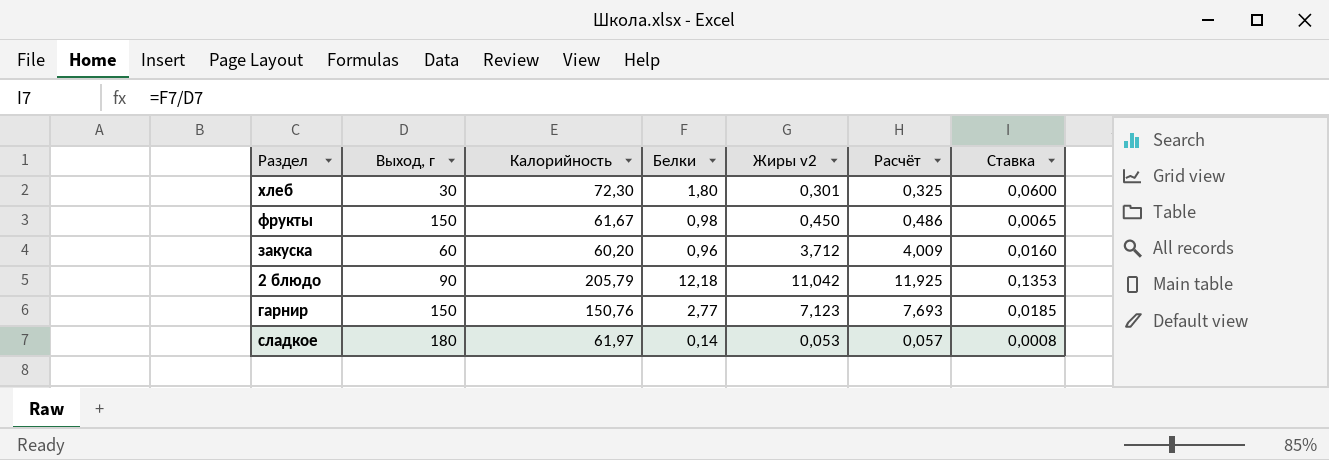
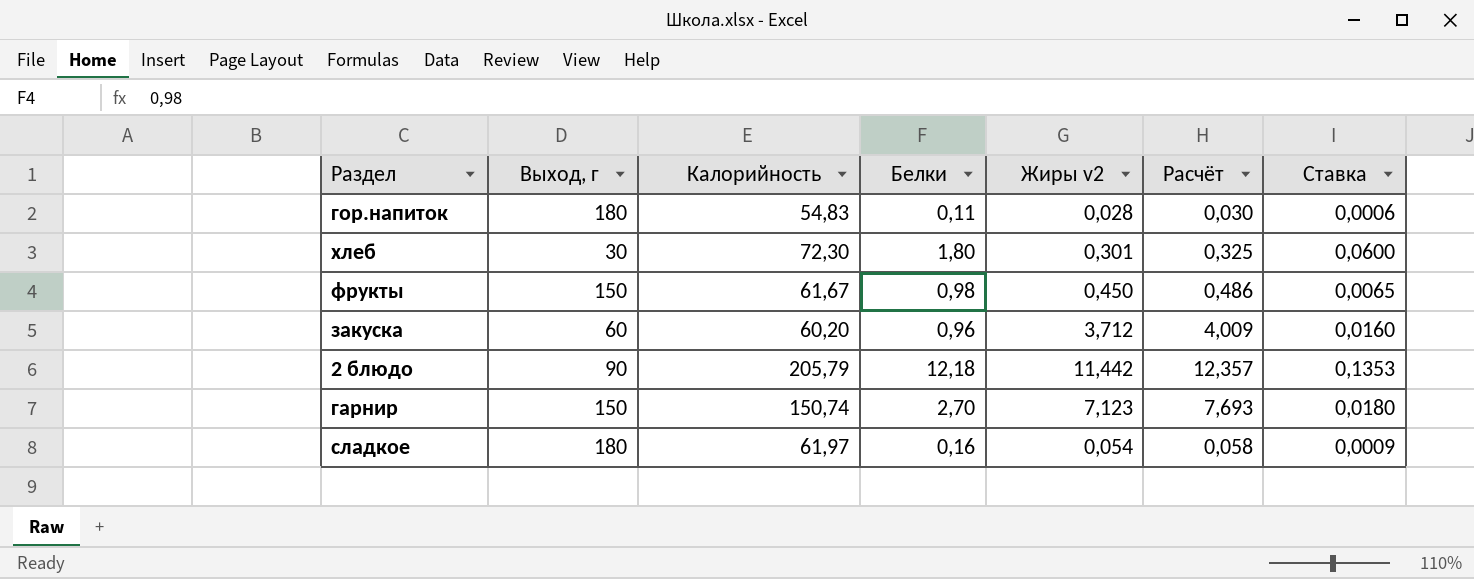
row гор.напиток: none -> 180 | 54,83 | 0,11 | 0,028 | 0,030 | 0,0006
2 блюдо | Жиры v2: 11,042 -> 11,442
2 блюдо | Расчёт: 11,925 -> 12,357
гарнир | Калорийность: 150,76 -> 150,74
гарнир | Белки: 2,77 -> 2,70
гарнир | Ставка: 0,0185 -> 0,0180
сладкое | Белки: 0,14 -> 0,16
сладкое | Жиры v2: 0,053 -> 0,054
сладкое | Расчёт: 0,057 -> 0,058
сладкое | Ставка: 0,0008 -> 0,0009

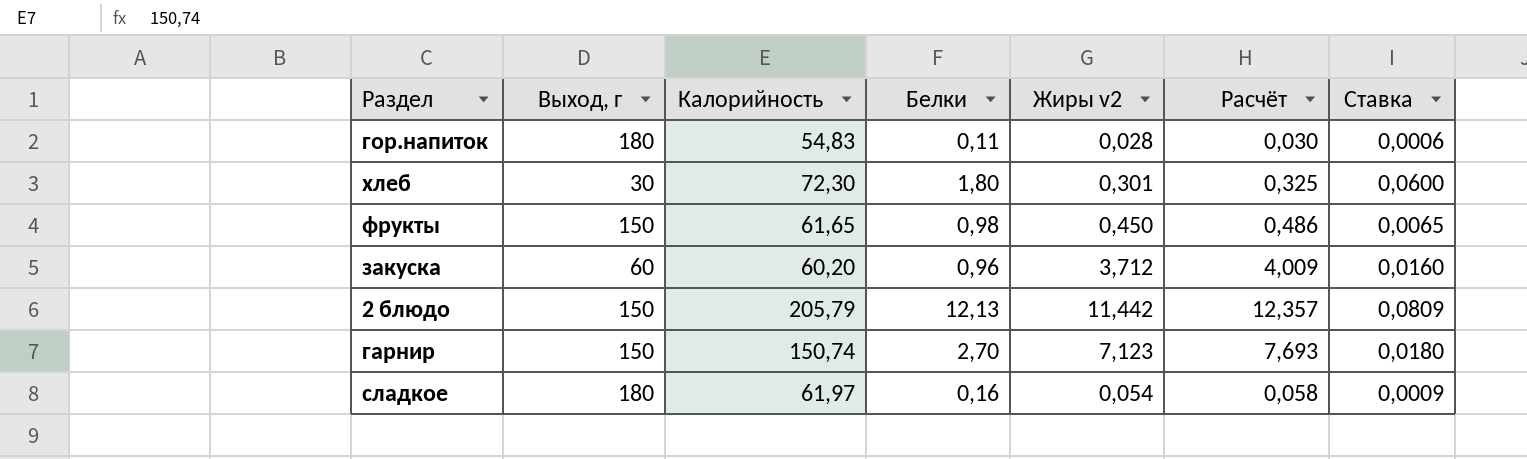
фрукты | Калорийность: 61,67 -> 61,65
2 блюдо | Выход, г: 90 -> 150
2 блюдо | Белки: 12,18 -> 12,13
2 блюдо | Ставка: 0,1353 -> 0,0809

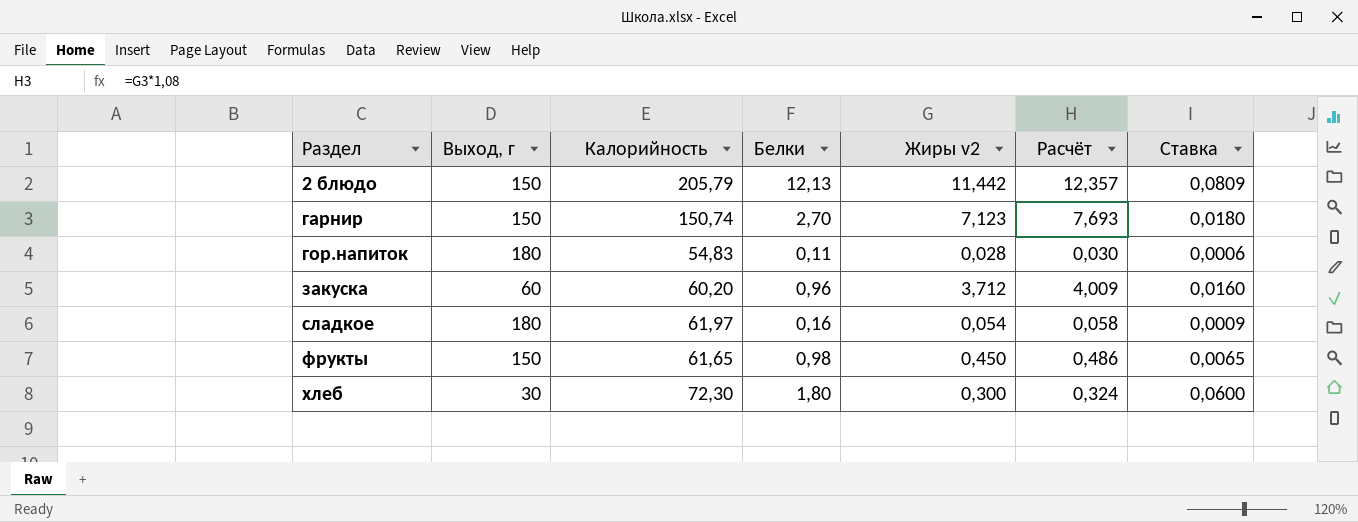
row order: none -> Раздел ascending
хлеб | Жиры v2: 0,301 -> 0,300
хлеб | Расчёт: 0,325 -> 0,324

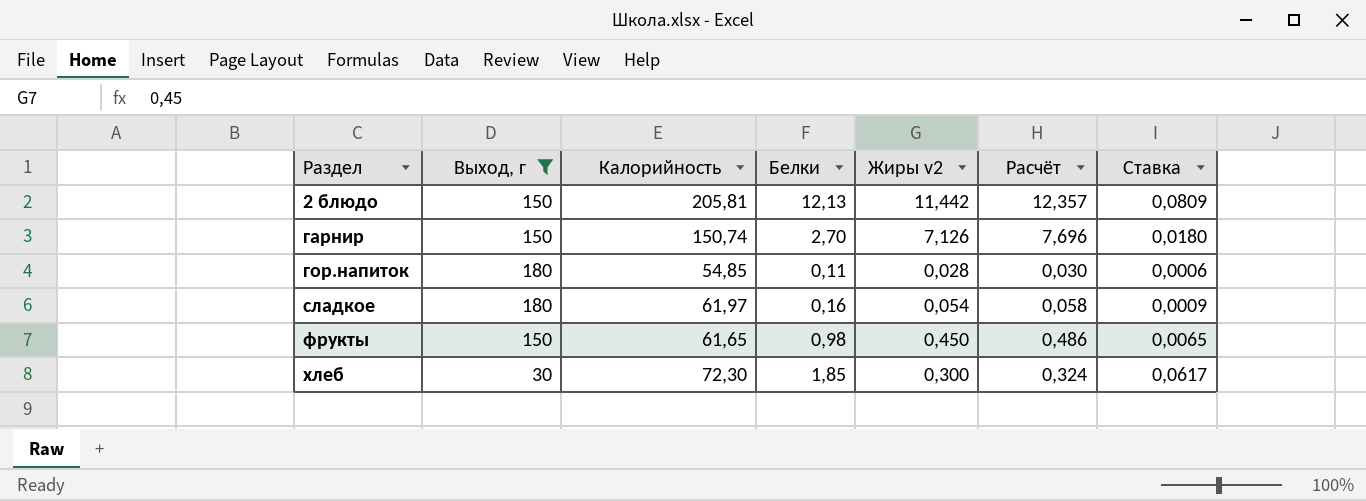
filter: none -> Выход, г != 60
2 блюдо | Калорийность: 205,79 -> 205,81
гарнир | Жиры v2: 7,123 -> 7,126
гарнир | Расчёт: 7,693 -> 7,696
гор.напиток | Калорийность: 54,83 -> 54,85
хлеб | Белки: 1,80 -> 1,85
хлеб | Ставка: 0,0600 -> 0,0617

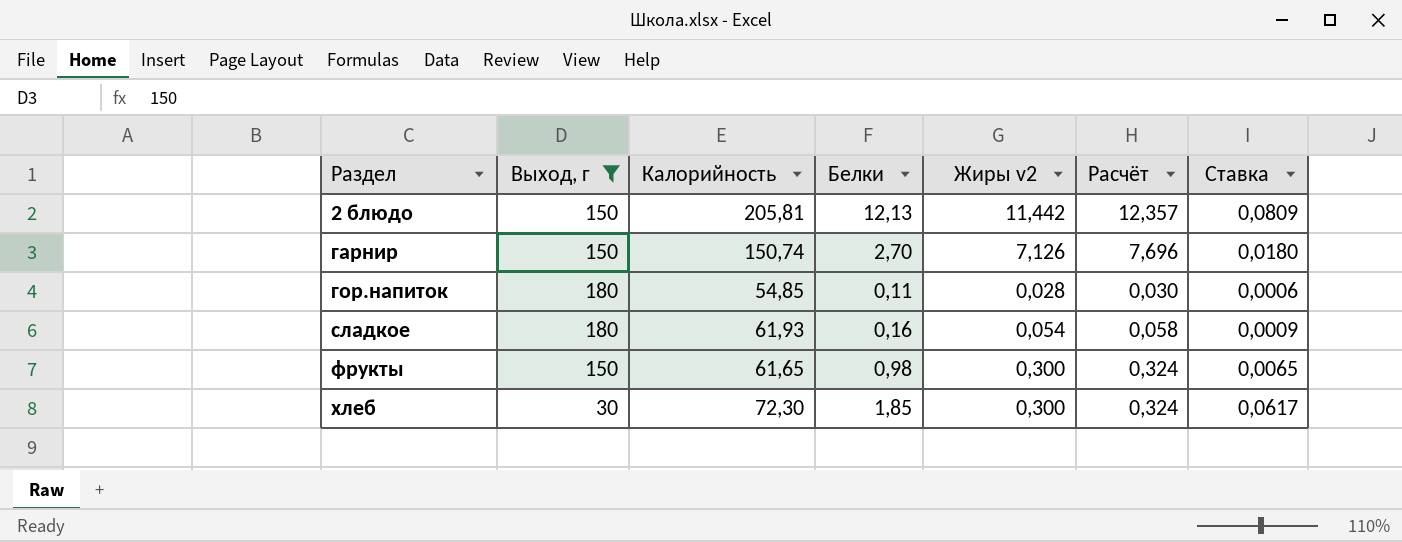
сладкое | Калорийность: 61,97 -> 61,93
фрукты | Жиры v2: 0,450 -> 0,300
фрукты | Расчёт: 0,486 -> 0,324

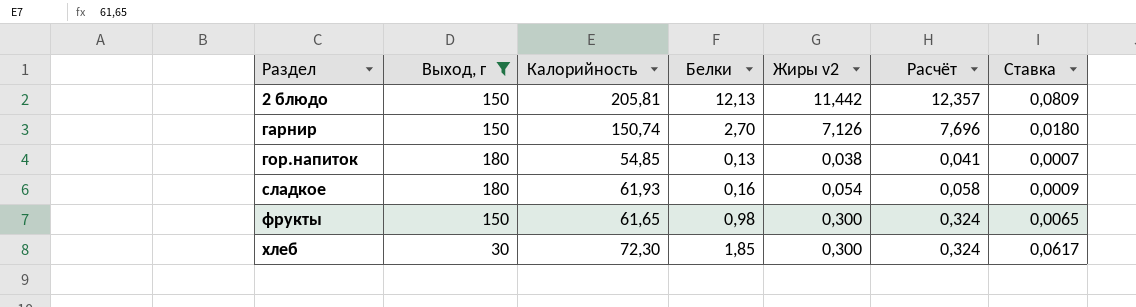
гор.напиток | Белки: 0,11 -> 0,13
гор.напиток | Жиры v2: 0,028 -> 0,038
гор.напиток | Расчёт: 0,030 -> 0,041
гор.напиток | Ставка: 0,0006 -> 0,0007

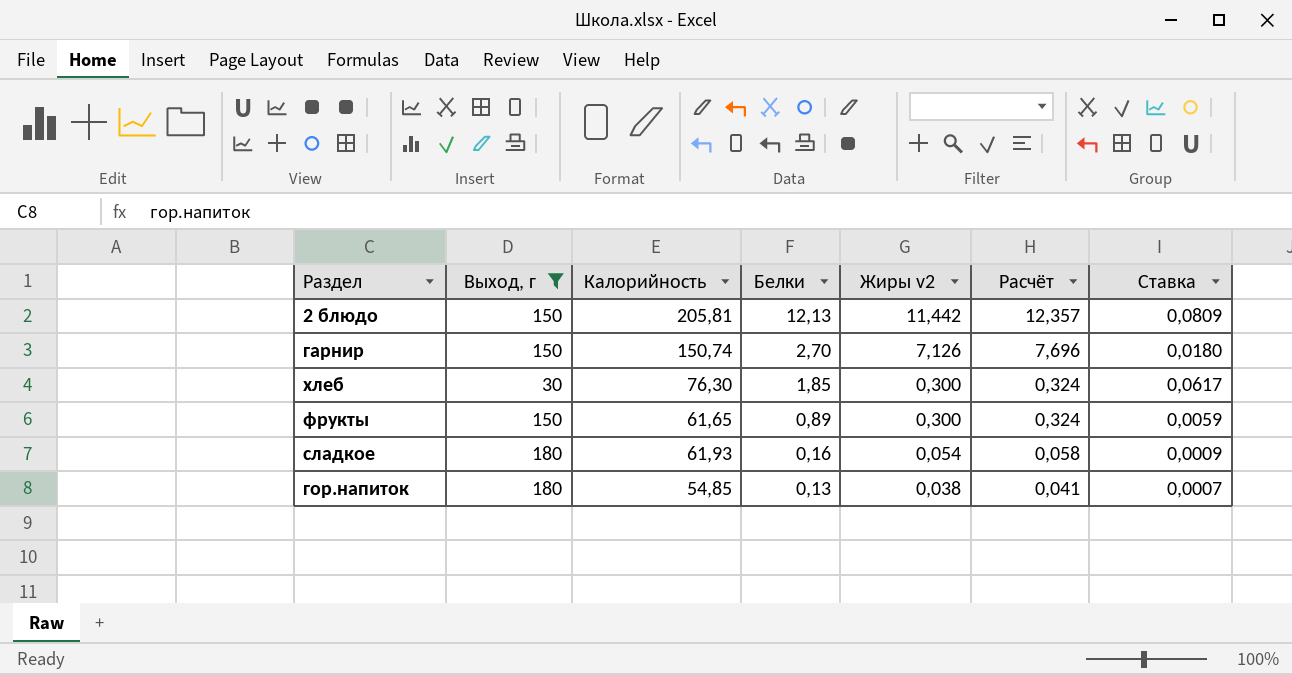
row order: Раздел ascending -> Белки descending
хлеб | Калорийность: 72,30 -> 76,30
фрукты | Белки: 0,98 -> 0,89
фрукты | Ставка: 0,0065 -> 0,0059

